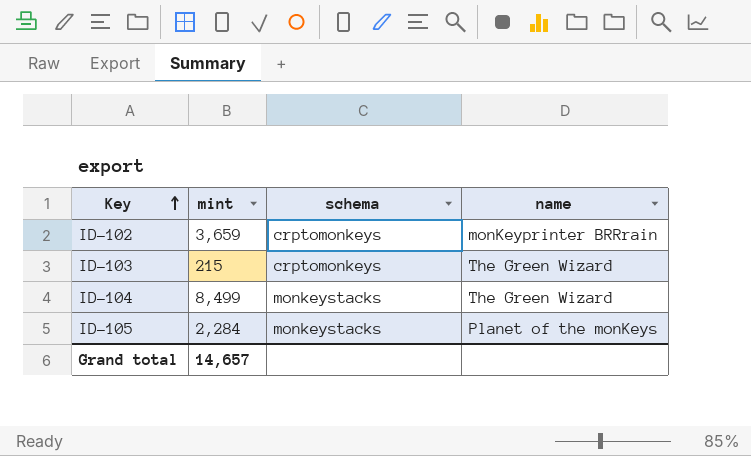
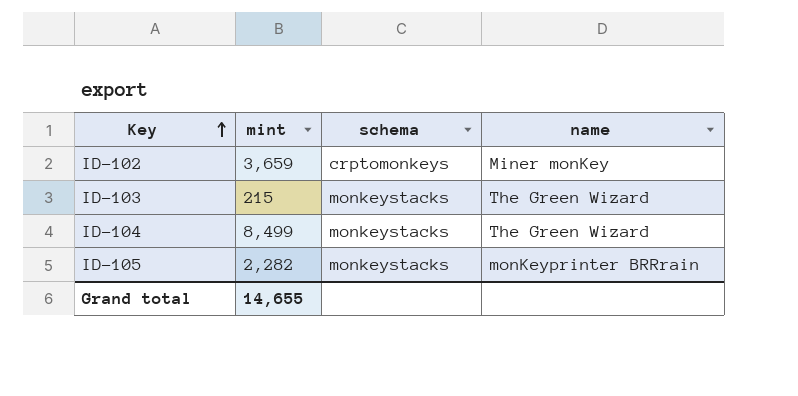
ID-102 | name: monKeyprinter BRRrain -> Miner monKey
ID-103 | schema: crptomonkeys -> monkeystacks
ID-105 | mint: 2,284 -> 2,282
ID-105 | name: Planet of the monKeys -> monKeyprinter BRRrain
Grand total | mint: 14,657 -> 14,655

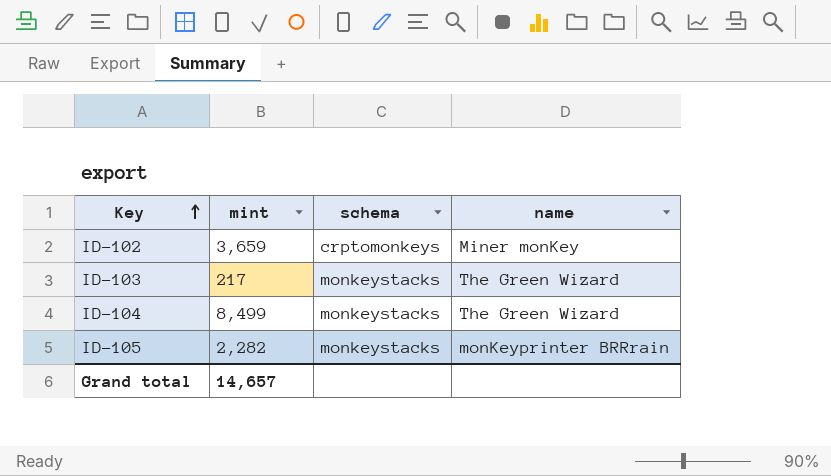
ID-103 | mint: 215 -> 217
Grand total | mint: 14,655 -> 14,657

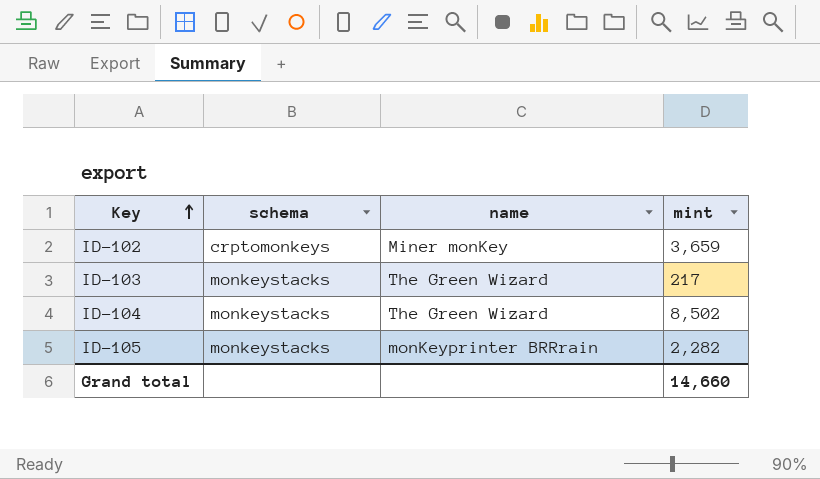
column mint | position: 2 -> 4
ID-104 | mint: 8,499 -> 8,502
Grand total | mint: 14,657 -> 14,660

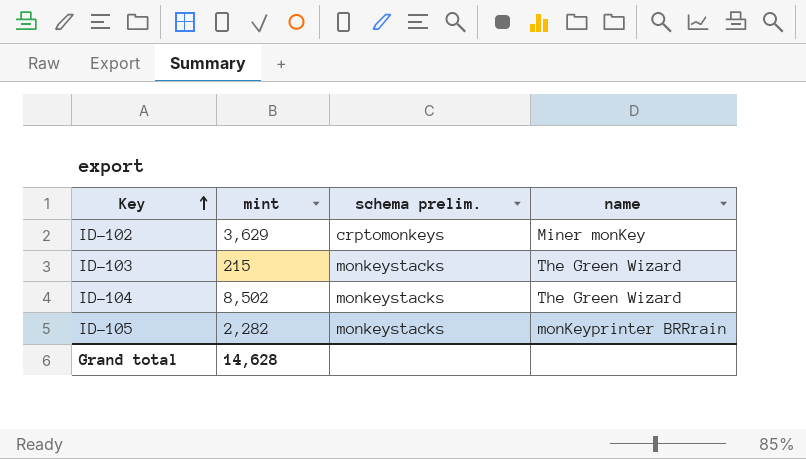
column mint | position: 4 -> 2
column name: schema -> schema prelim.
ID-102 | mint: 3,659 -> 3,629
ID-103 | mint: 217 -> 215
Grand total | mint: 14,660 -> 14,628

